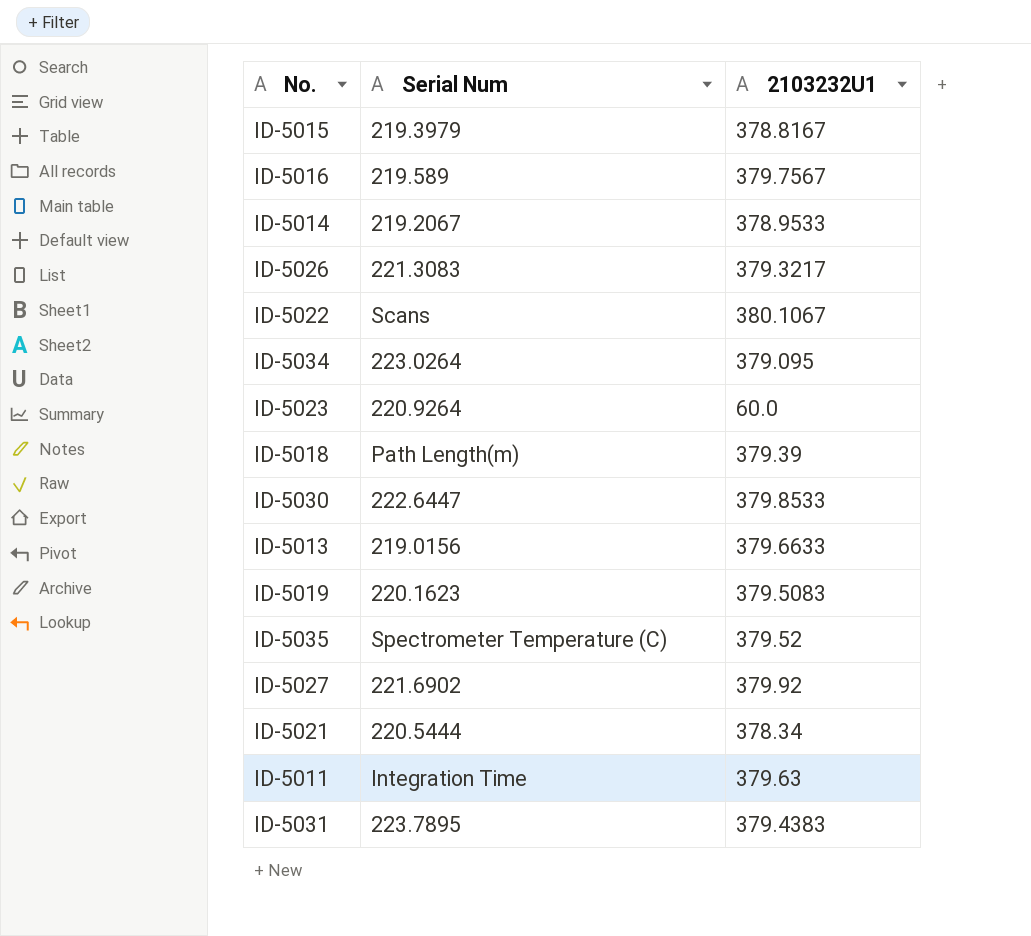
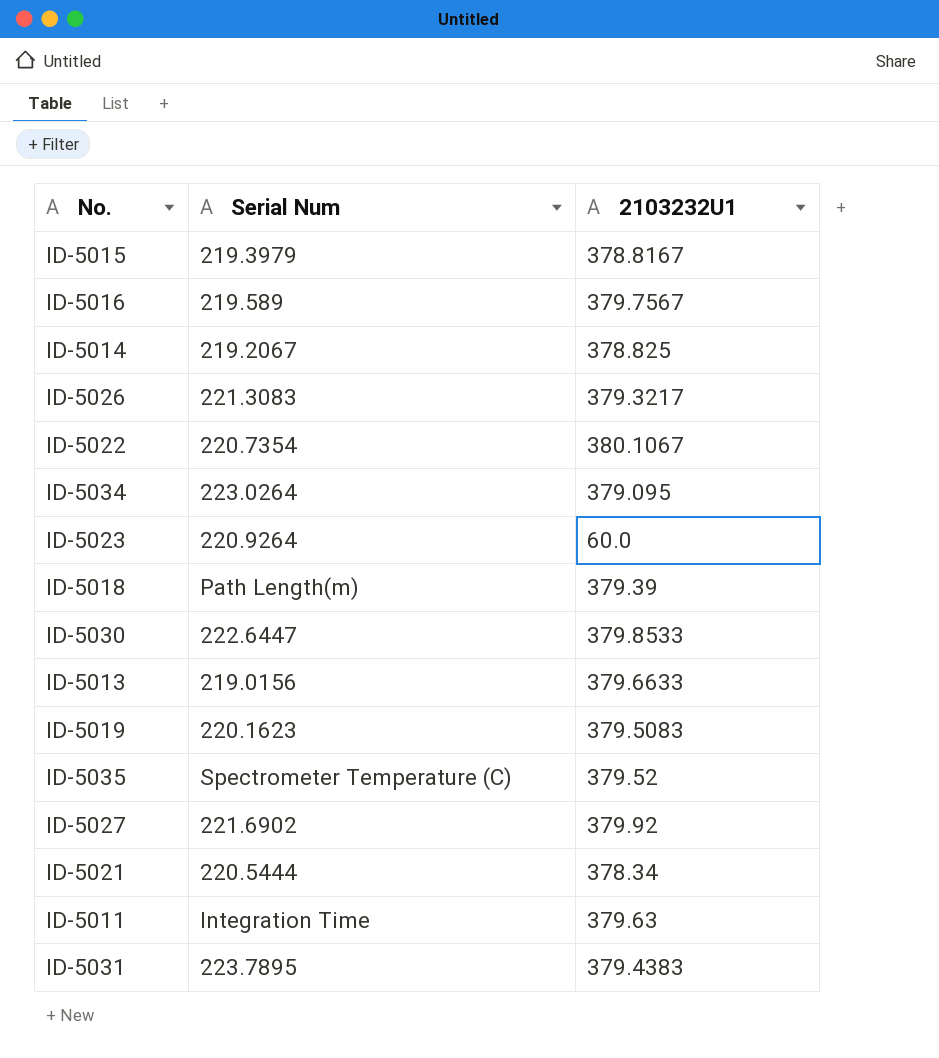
ID-5014 | 2103232U1: 378.9533 -> 378.825
ID-5022 | Serial Num: Scans -> 220.7354

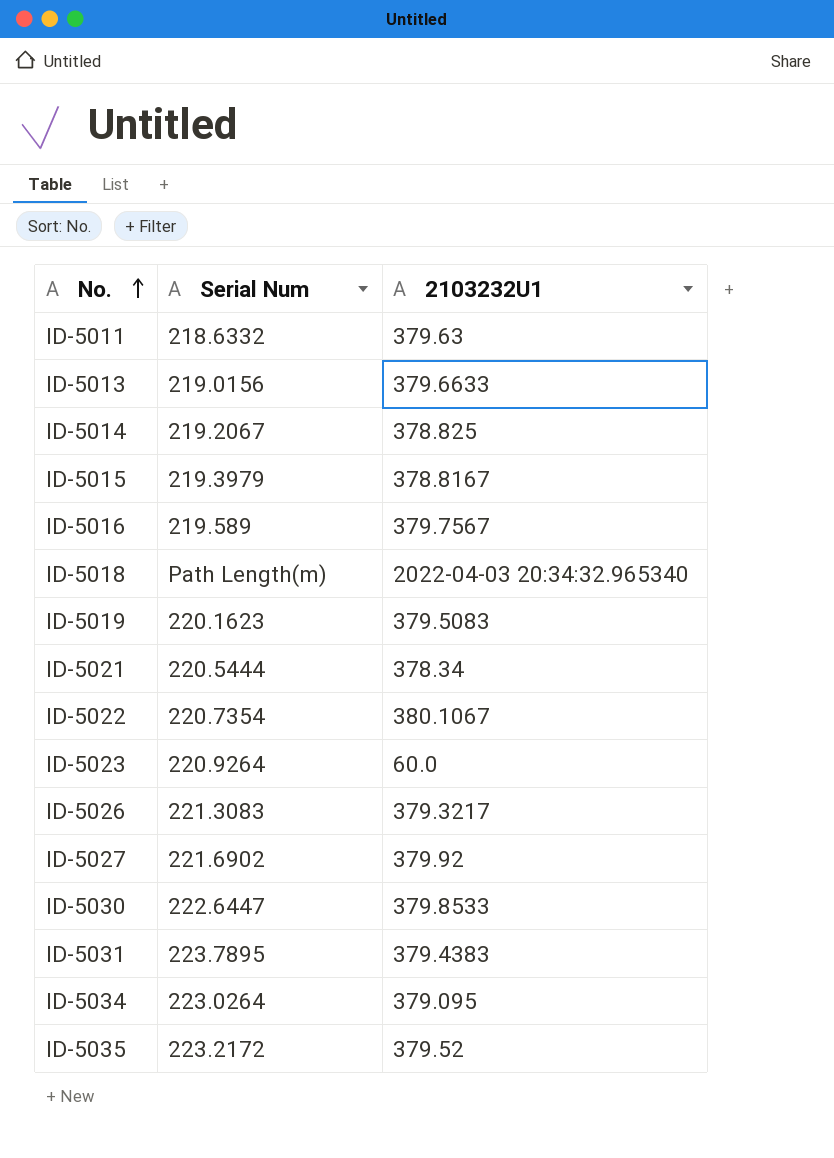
row order: none -> No. ascending
ID-5011 | Serial Num: Integration Time -> 218.6332
ID-5018 | 2103232U1: 379.39 -> 2022-04-03 20:34:32.965340
ID-5035 | Serial Num: Spectrometer Temperature (C) -> 223.2172

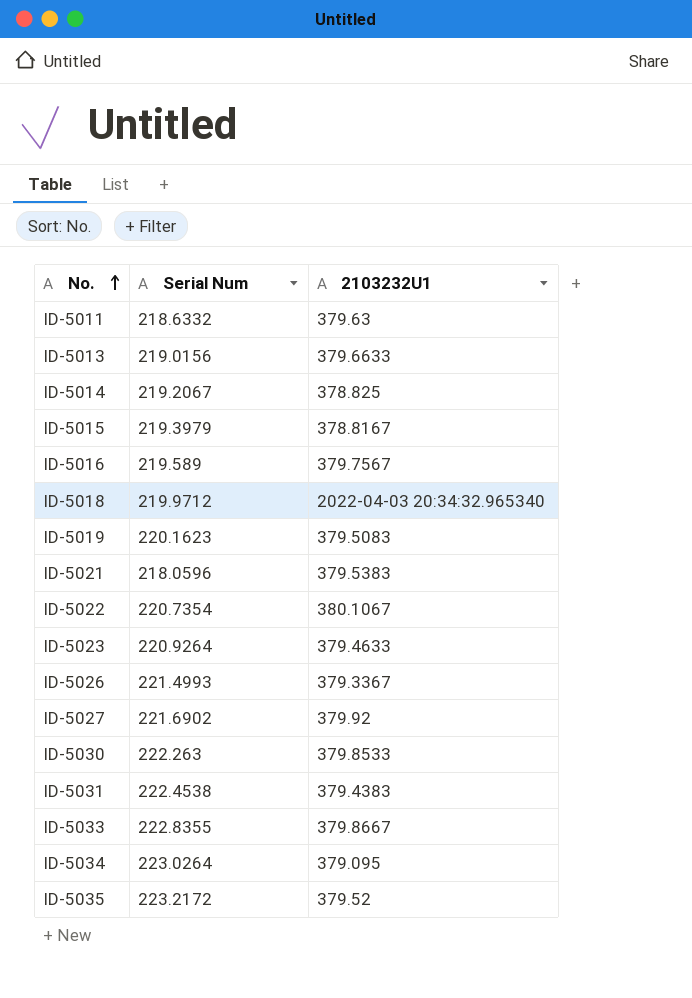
ID-5018 | Serial Num: Path Length(m) -> 219.9712
ID-5021 | Serial Num: 220.5444 -> 218.0596
ID-5021 | 2103232U1: 378.34 -> 379.5383
ID-5023 | 2103232U1: 60.0 -> 379.4633
ID-5026 | Serial Num: 221.3083 -> 221.4993
ID-5026 | 2103232U1: 379.3217 -> 379.3367
ID-5030 | Serial Num: 222.6447 -> 222.263
ID-5031 | Serial Num: 223.7895 -> 222.4538
row ID-5033: none -> 222.8355 | 379.8667

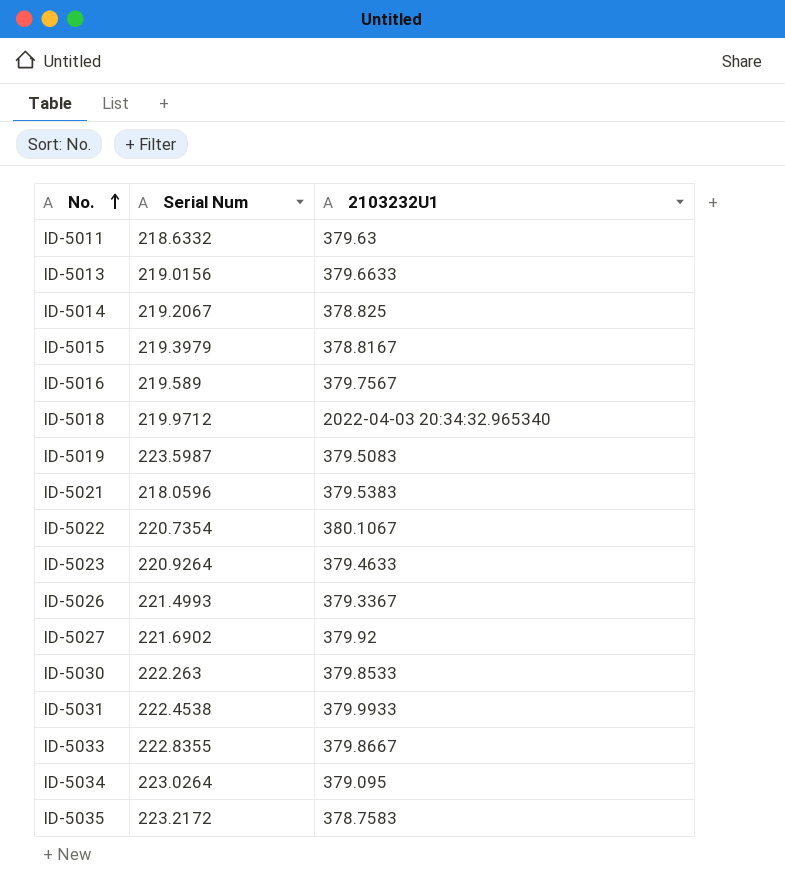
ID-5019 | Serial Num: 220.1623 -> 223.5987
ID-5031 | 2103232U1: 379.4383 -> 379.9933
ID-5035 | 2103232U1: 379.52 -> 378.7583

